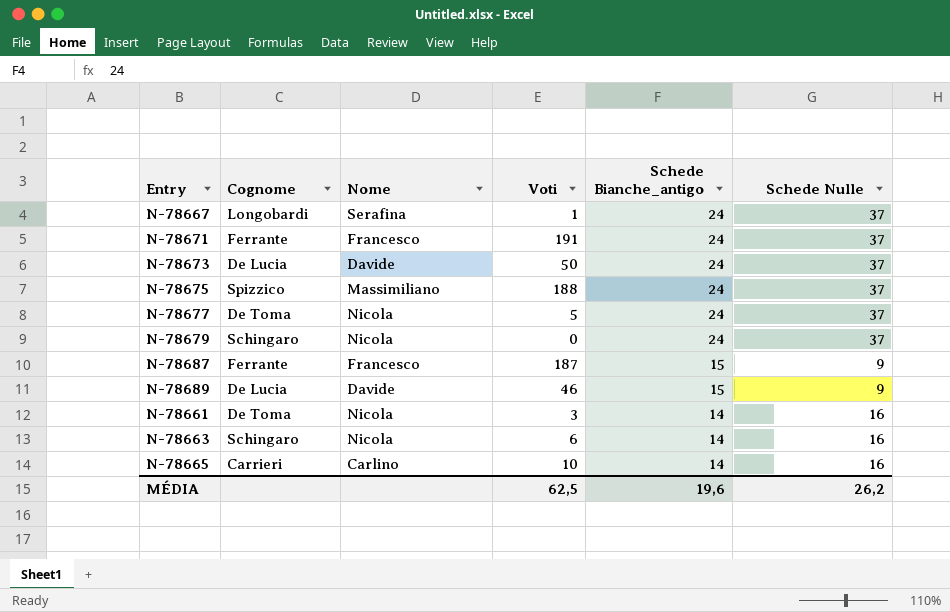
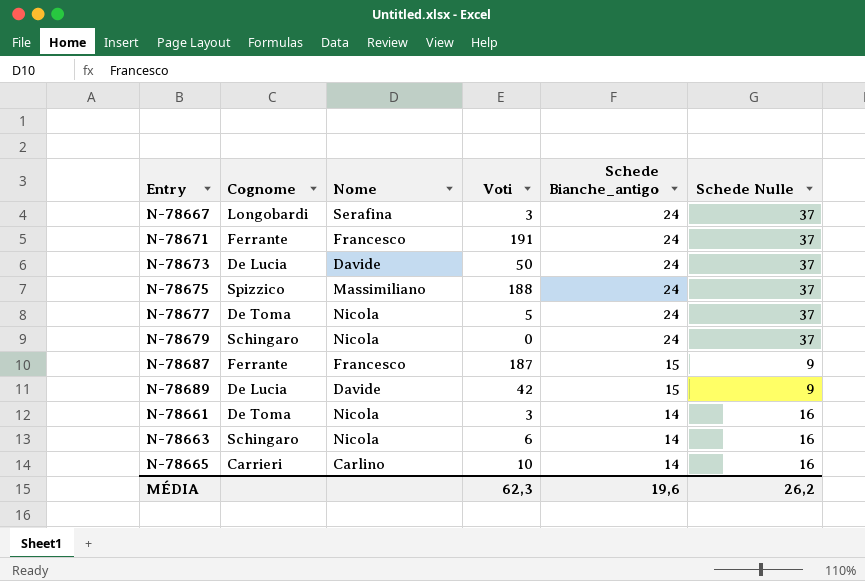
N-78667 | Voti: 1 -> 3
N-78689 | Voti: 46 -> 42
MÉDIA | Voti: 62,5 -> 62,3

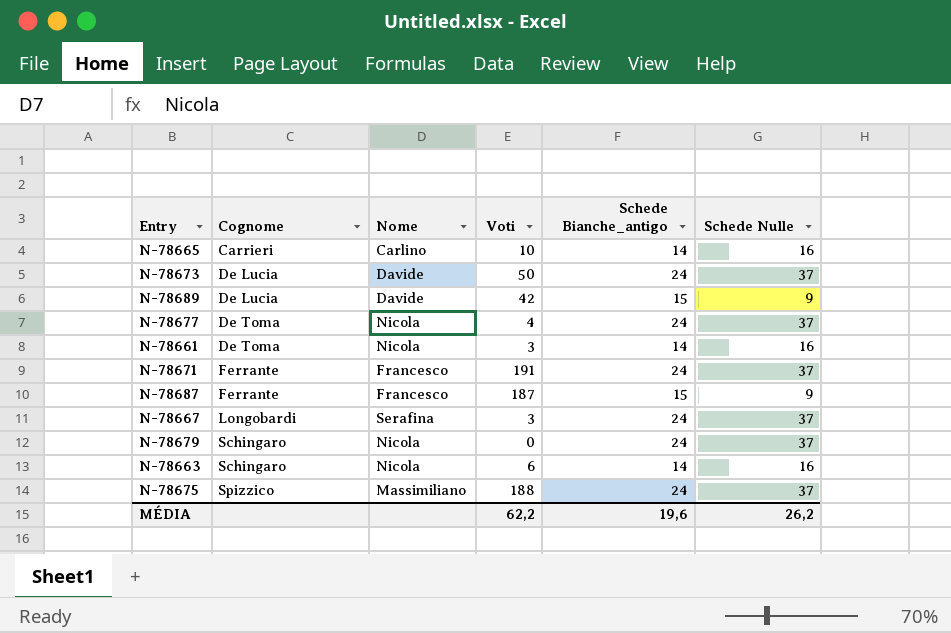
row order: Schede Bianche_antigo descending -> Cognome ascending
N-78677 | Voti: 5 -> 4
MÉDIA | Voti: 62,3 -> 62,2

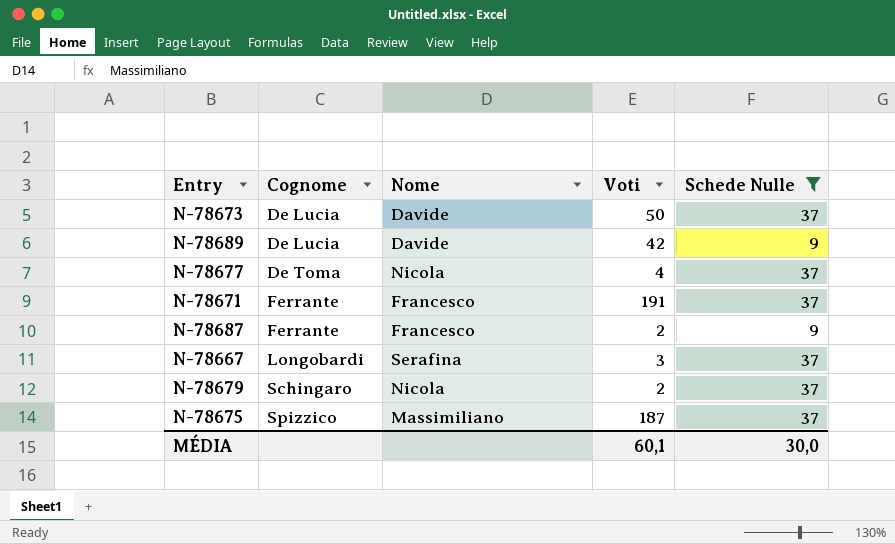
filter: none -> Schede Nulle != 16
column Schede Bianche_antigo | position: 5 -> none
N-78687 | Voti: 187 -> 2
N-78679 | Voti: 0 -> 2
N-78675 | Voti: 188 -> 187
MÉDIA | Voti: 62,2 -> 60,1
MÉDIA | Schede Nulle: 26,2 -> 30,0

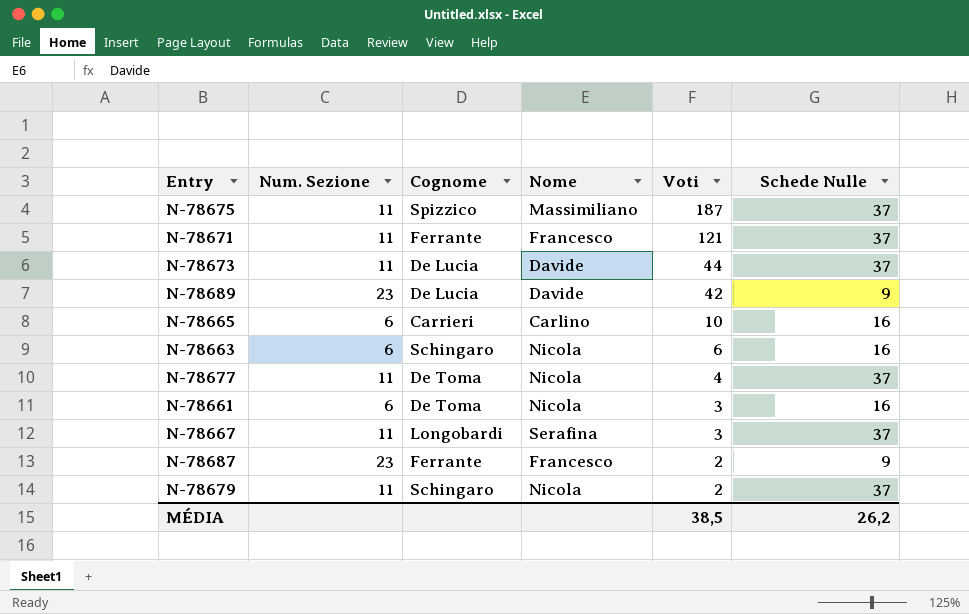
filter: Schede Nulle != 16 -> none
row order: Cognome ascending -> Voti descending
column Num. Sezione | position: none -> 2
N-78671 | Voti: 191 -> 121
N-78673 | Voti: 50 -> 44
MÉDIA | Voti: 60,1 -> 38,5
MÉDIA | Schede Nulle: 30,0 -> 26,2

